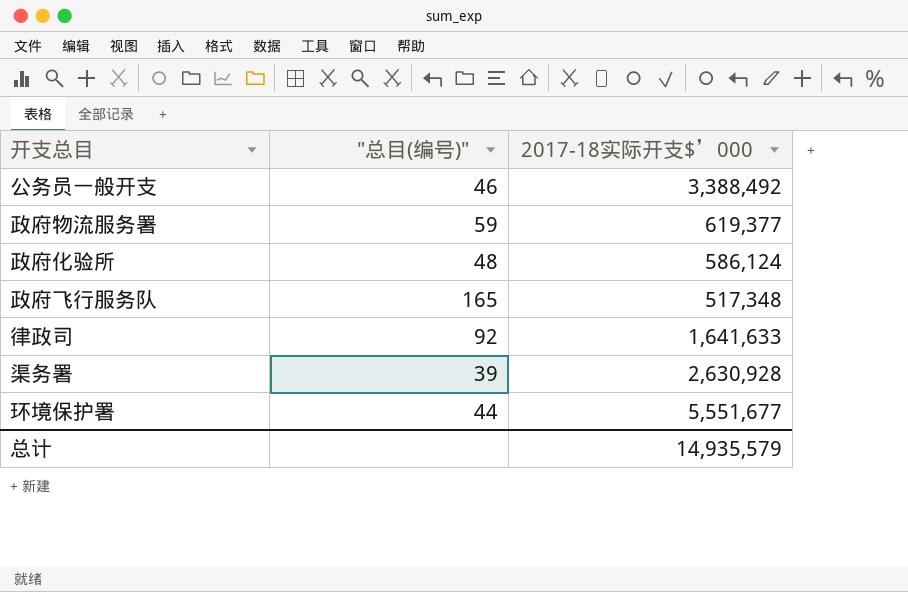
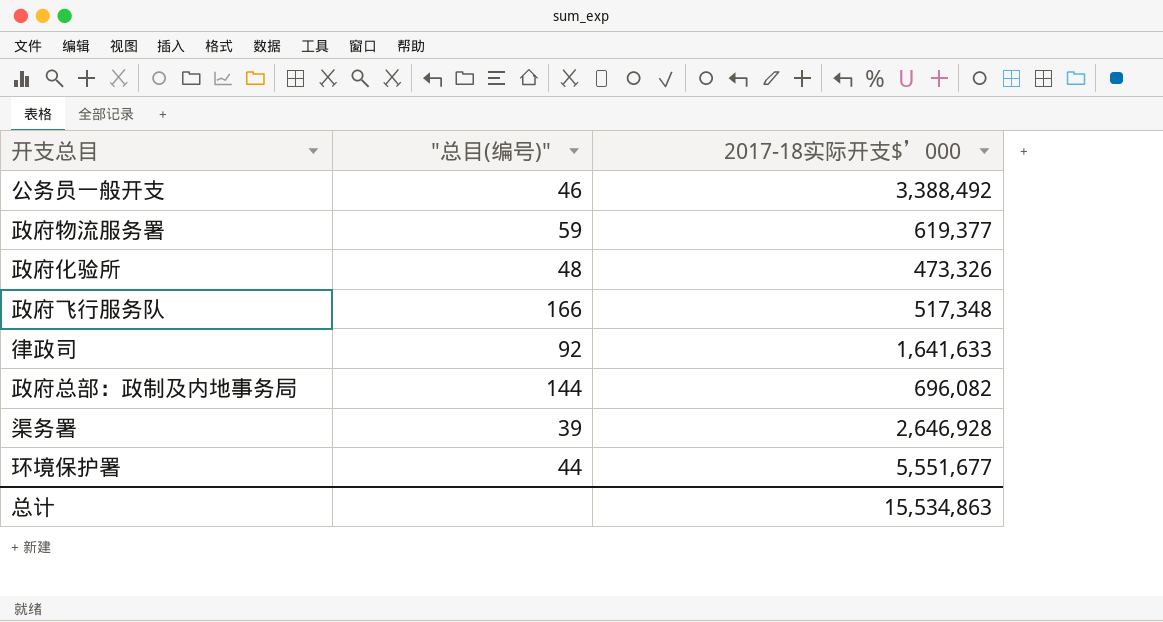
政府化验所 | 2017-18实际开支$’000: 586,124 -> 473,326
政府飞行服务队 | "总目(编号)": 165 -> 166
row 政府总部：政制及内地事务局: none -> 144 | 696,082
渠务署 | 2017-18实际开支$’000: 2,630,928 -> 2,646,928
总计 | 2017-18实际开支$’000: 14,935,579 -> 15,534,863

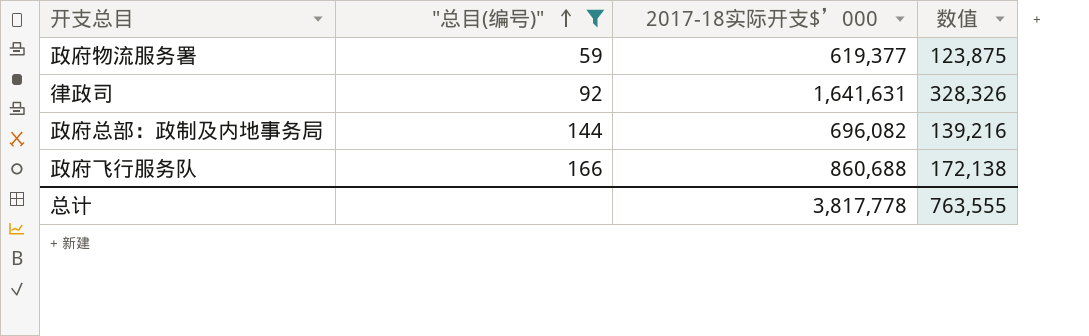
filter: none -> "总目(编号)" >= 59
row order: none -> "总目(编号)" ascending
column 数值 | formula: none -> [2017-18实际开支$’000] * 0.2
律政司 | 2017-18实际开支$’000: 1,641,633 -> 1,641,631
政府飞行服务队 | 2017-18实际开支$’000: 517,348 -> 860,688
总计 | 2017-18实际开支$’000: 15,534,863 -> 3,817,778

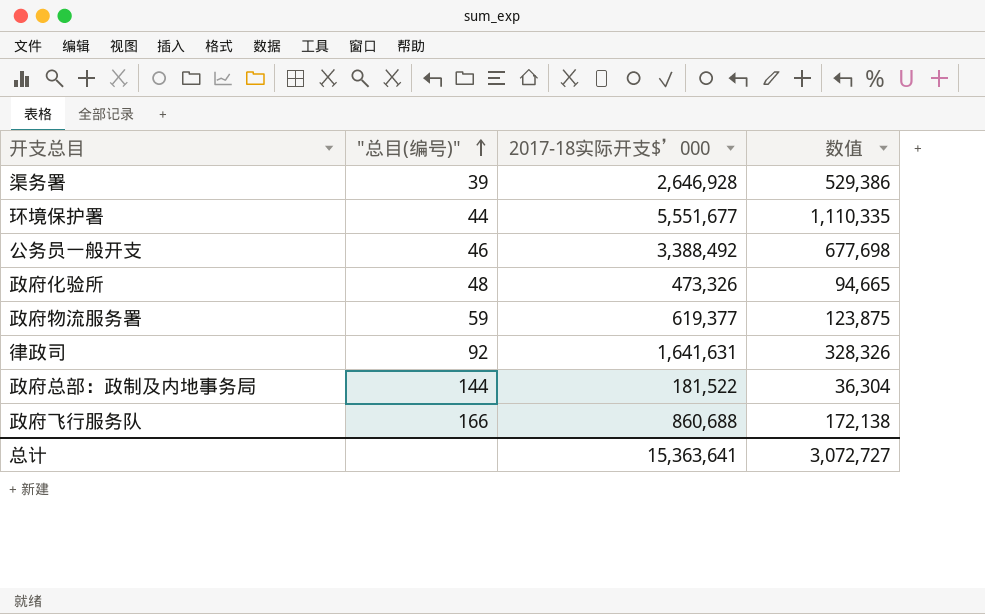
filter: "总目(编号)" >= 59 -> none
政府总部：政制及内地事务局 | 2017-18实际开支$’000: 696,082 -> 181,522
政府总部：政制及内地事务局 | 数值: 139,216 -> 36,304
总计 | 2017-18实际开支$’000: 3,817,778 -> 15,363,641
总计 | 数值: 763,555 -> 3,072,727

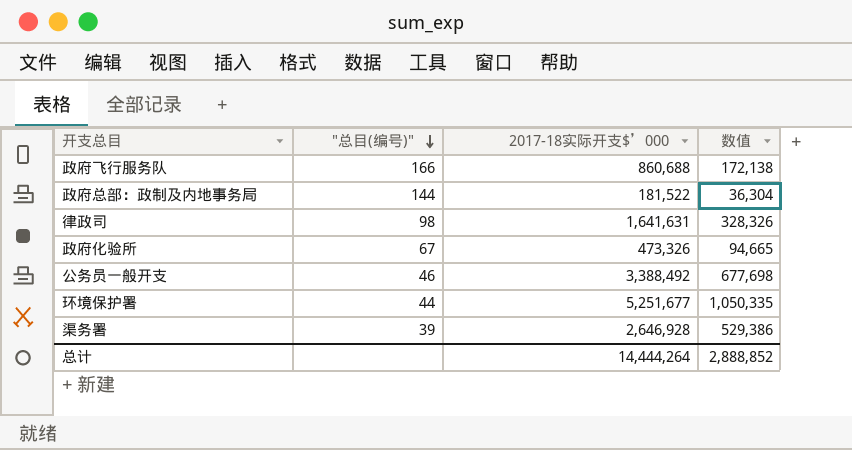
row order: "总目(编号)" ascending -> "总目(编号)" descending
row 政府物流服务署: 59 | 619,377 | 123,875 -> none
律政司 | "总目(编号)": 92 -> 98
政府化验所 | "总目(编号)": 48 -> 67
环境保护署 | 2017-18实际开支$’000: 5,551,677 -> 5,251,677
环境保护署 | 数值: 1,110,335 -> 1,050,335
总计 | 2017-18实际开支$’000: 15,363,641 -> 14,444,264
总计 | 数值: 3,072,727 -> 2,888,852

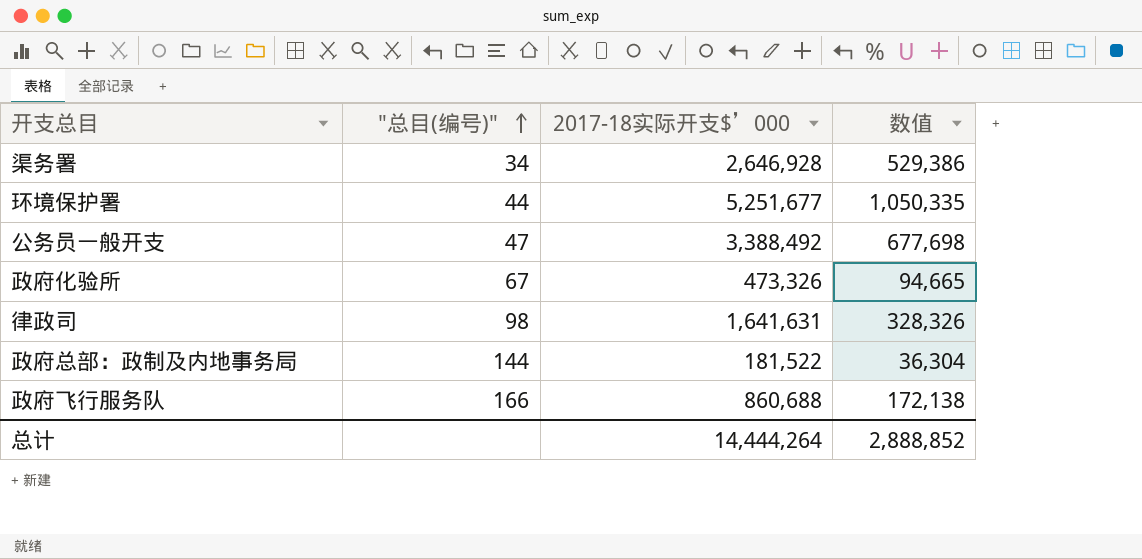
row order: "总目(编号)" descending -> "总目(编号)" ascending
渠务署 | "总目(编号)": 39 -> 34
公务员一般开支 | "总目(编号)": 46 -> 47

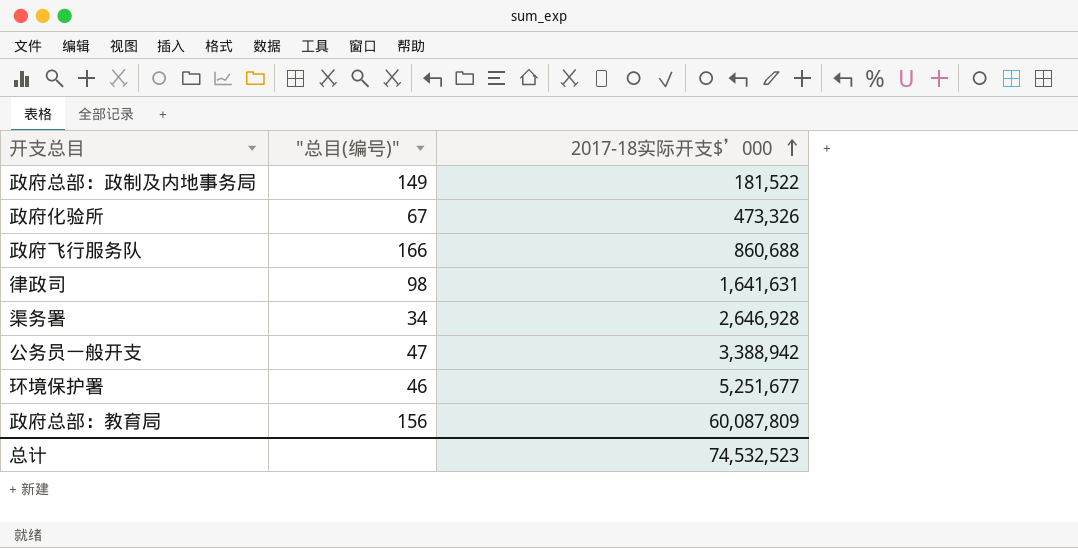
row order: "总目(编号)" ascending -> 2017-18实际开支$’000 ascending
column 数值 | formula: [2017-18实际开支$’000] * 0.2 -> none
政府总部：政制及内地事务局 | "总目(编号)": 144 -> 149
公务员一般开支 | 2017-18实际开支$’000: 3,388,492 -> 3,388,942
环境保护署 | "总目(编号)": 44 -> 46
row 政府总部：教育局: none -> 156 | 60,087,809
总计 | 2017-18实际开支$’000: 14,444,264 -> 74,532,523

